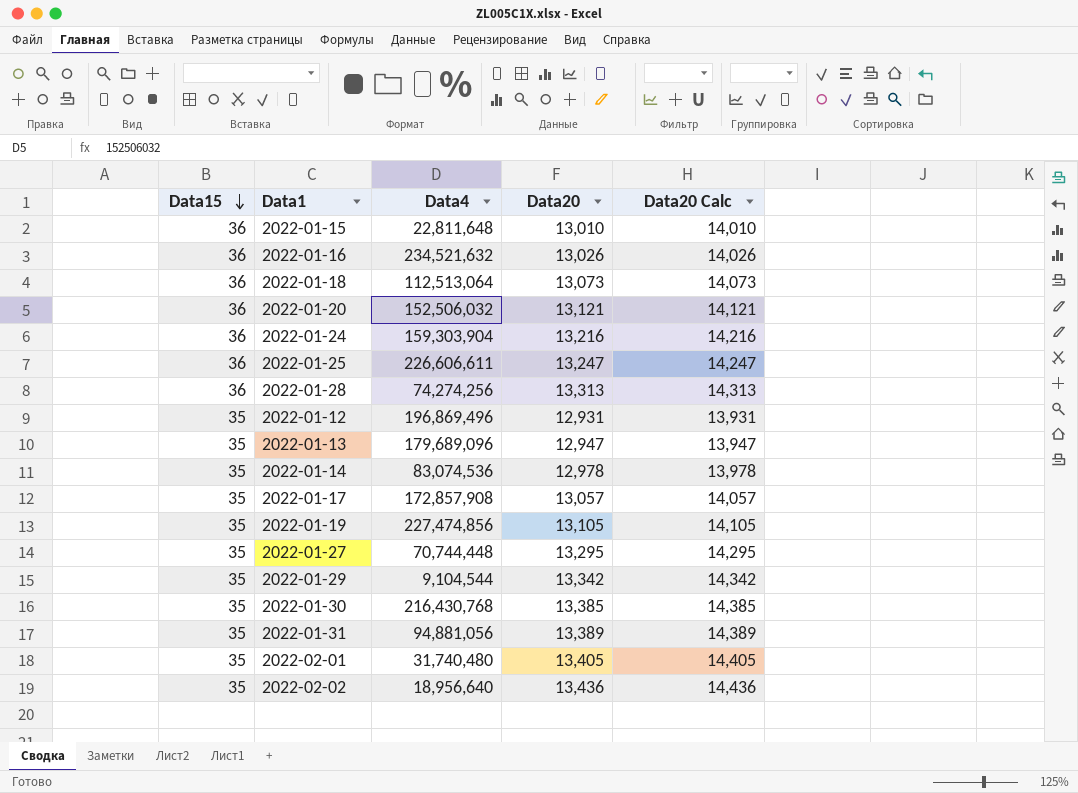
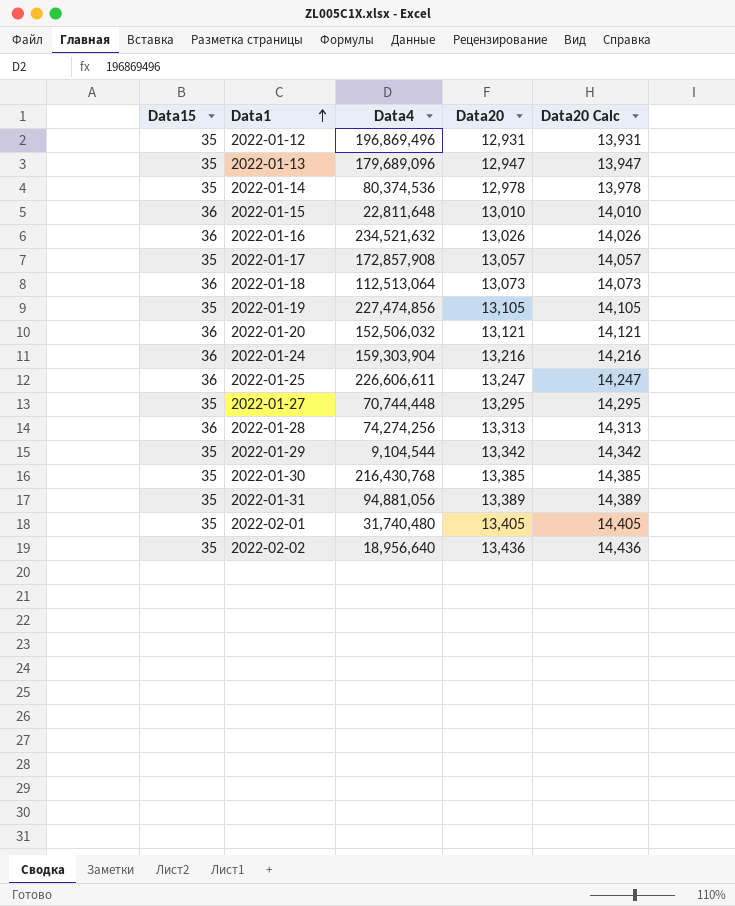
row order: Data15 descending -> Data1 ascending
2022-01-14 | Data4: 83,074,536 -> 80,374,536

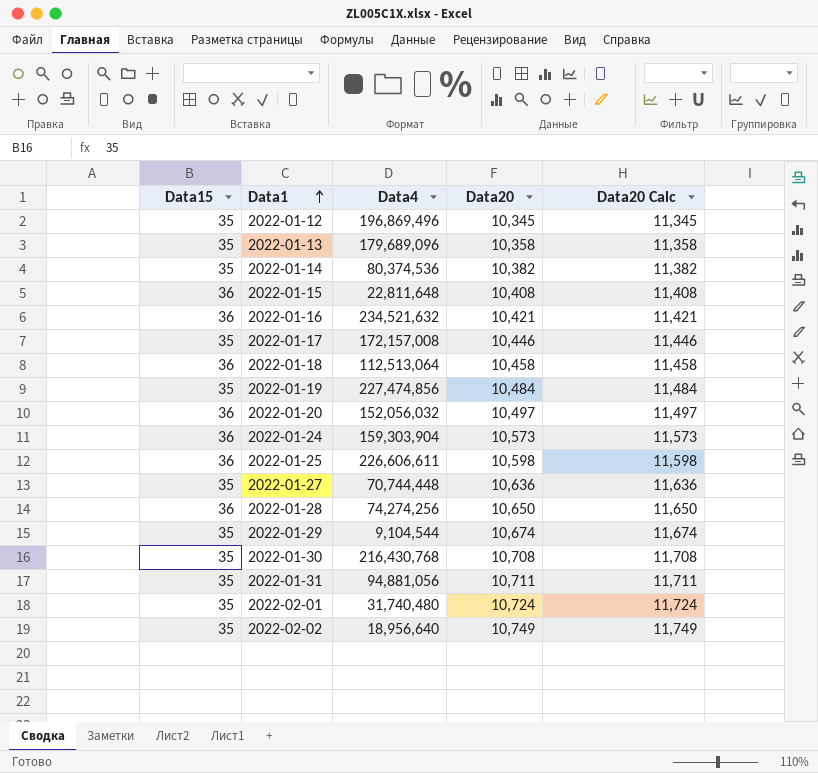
2022-01-12 | Data20: 12,931 -> 10,345
2022-01-12 | Data20 Calc: 13,931 -> 11,345
2022-01-13 | Data20: 12,947 -> 10,358
2022-01-13 | Data20 Calc: 13,947 -> 11,358
2022-01-14 | Data20: 12,978 -> 10,382
2022-01-14 | Data20 Calc: 13,978 -> 11,382
2022-01-15 | Data20: 13,010 -> 10,408
2022-01-15 | Data20 Calc: 14,010 -> 11,408
2022-01-16 | Data20: 13,026 -> 10,421
2022-01-16 | Data20 Calc: 14,026 -> 11,421
2022-01-17 | Data4: 172,857,908 -> 172,157,008
2022-01-17 | Data20: 13,057 -> 10,446
2022-01-17 | Data20 Calc: 14,057 -> 11,446
2022-01-18 | Data20: 13,073 -> 10,458
2022-01-18 | Data20 Calc: 14,073 -> 11,458
2022-01-19 | Data20: 13,105 -> 10,484
2022-01-19 | Data20 Calc: 14,105 -> 11,484
2022-01-20 | Data4: 152,506,032 -> 152,056,032
2022-01-20 | Data20: 13,121 -> 10,497
2022-01-20 | Data20 Calc: 14,121 -> 11,497
2022-01-24 | Data20: 13,216 -> 10,573
2022-01-24 | Data20 Calc: 14,216 -> 11,573
2022-01-25 | Data20: 13,247 -> 10,598
2022-01-25 | Data20 Calc: 14,247 -> 11,598
2022-01-27 | Data20: 13,295 -> 10,636
2022-01-27 | Data20 Calc: 14,295 -> 11,636
2022-01-28 | Data20: 13,313 -> 10,650
2022-01-28 | Data20 Calc: 14,313 -> 11,650
2022-01-29 | Data20: 13,342 -> 10,674
2022-01-29 | Data20 Calc: 14,342 -> 11,674
2022-01-30 | Data20: 13,385 -> 10,708
2022-01-30 | Data20 Calc: 14,385 -> 11,708
2022-01-31 | Data20: 13,389 -> 10,711
2022-01-31 | Data20 Calc: 14,389 -> 11,711
2022-02-01 | Data20: 13,405 -> 10,724
2022-02-01 | Data20 Calc: 14,405 -> 11,724
2022-02-02 | Data20: 13,436 -> 10,749
2022-02-02 | Data20 Calc: 14,436 -> 11,749

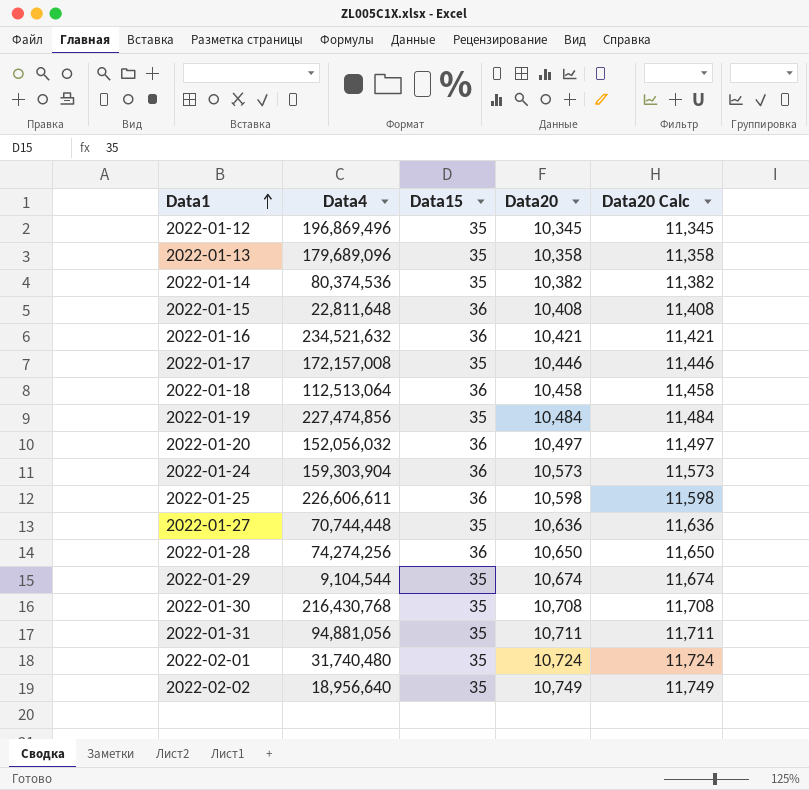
column Data15 | position: 1 -> 3

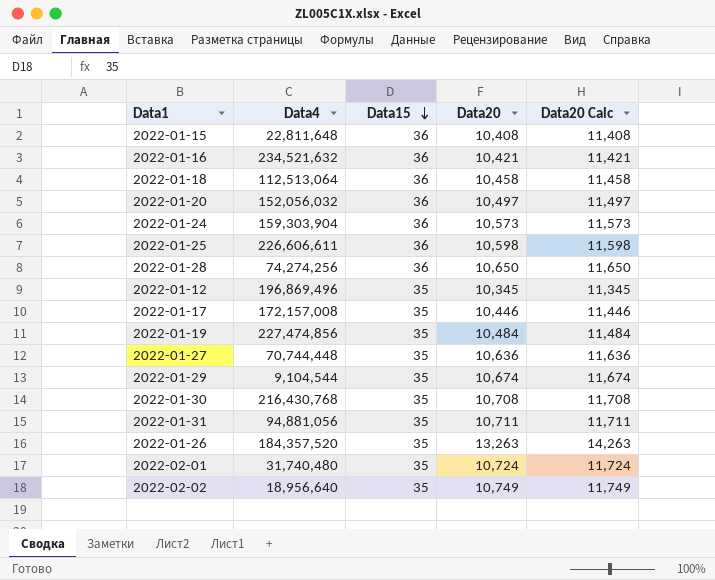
row order: Data1 ascending -> Data15 descending
row 2022-01-13: 179,689,096 | 35 | 10,358 | 11,358 -> none
row 2022-01-14: 80,374,536 | 35 | 10,382 | 11,382 -> none
row 2022-01-26: none -> 184,357,520 | 35 | 13,263 | 14,263

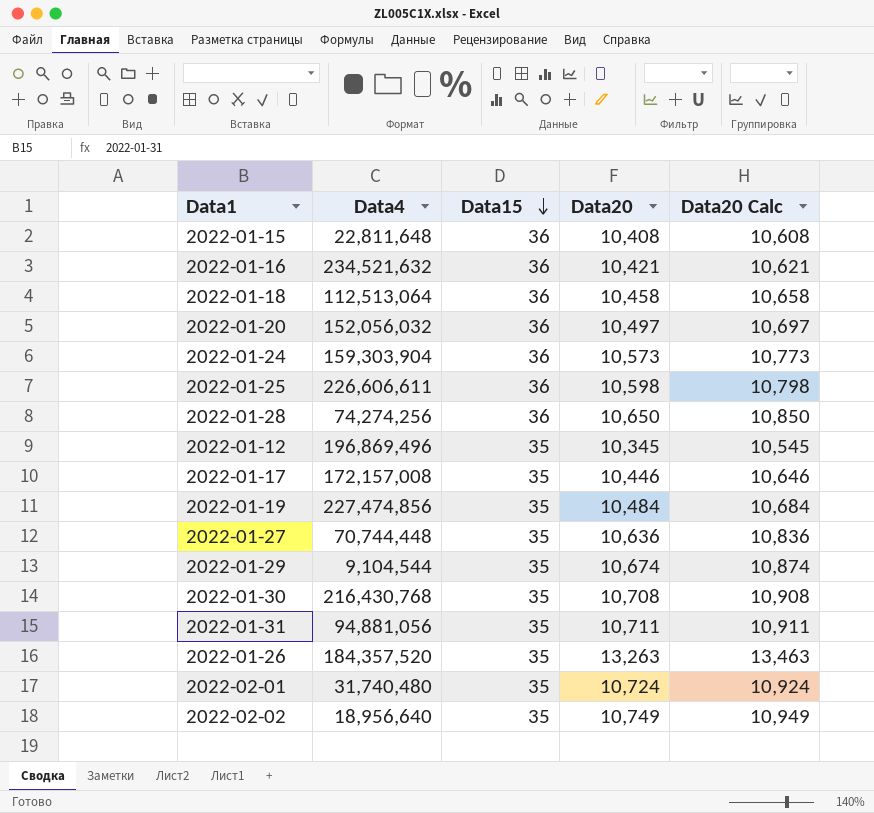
column Data20 Calc | formula: [Data20] + 1000 -> [Data20] + 200

